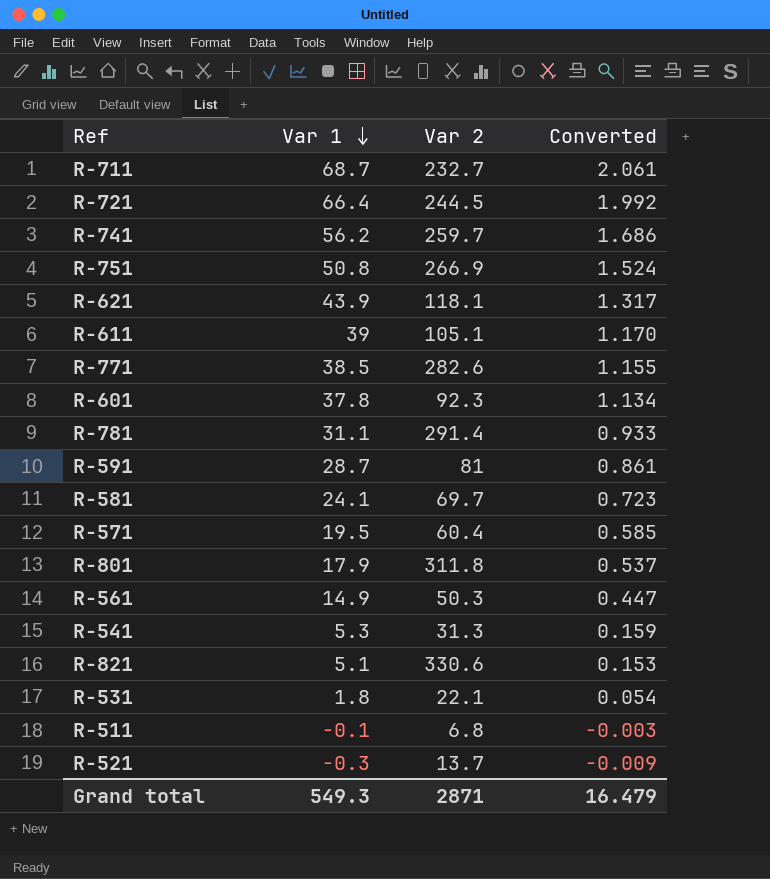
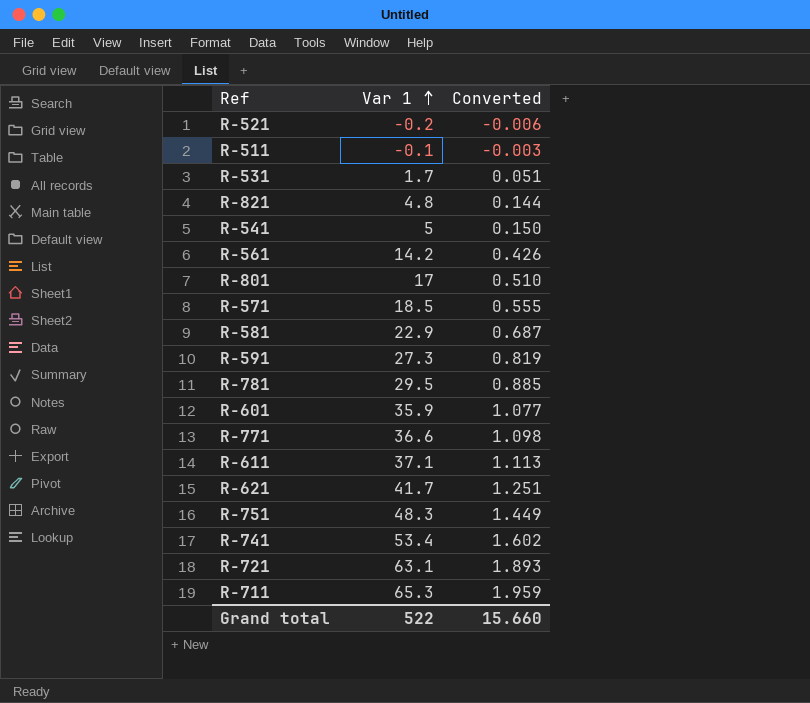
row order: Var 1 descending -> Var 1 ascending
column Var 2 | position: 3 -> none
R-521 | Var 1: -0.3 -> -0.2
R-521 | Converted: -0.009 -> -0.006
R-531 | Var 1: 1.8 -> 1.7
R-531 | Converted: 0.054 -> 0.051
R-821 | Var 1: 5.1 -> 4.8
R-821 | Converted: 0.153 -> 0.144
R-541 | Var 1: 5.3 -> 5
R-541 | Converted: 0.159 -> 0.150
R-561 | Var 1: 14.9 -> 14.2
R-561 | Converted: 0.447 -> 0.426
R-801 | Var 1: 17.9 -> 17
R-801 | Converted: 0.537 -> 0.510
R-571 | Var 1: 19.5 -> 18.5
R-571 | Converted: 0.585 -> 0.555
R-581 | Var 1: 24.1 -> 22.9
R-581 | Converted: 0.723 -> 0.687
R-591 | Var 1: 28.7 -> 27.3
R-591 | Converted: 0.861 -> 0.819
R-781 | Var 1: 31.1 -> 29.5
R-781 | Converted: 0.933 -> 0.885
R-601 | Var 1: 37.8 -> 35.9
R-601 | Converted: 1.134 -> 1.077
R-771 | Var 1: 38.5 -> 36.6
R-771 | Converted: 1.155 -> 1.098
R-611 | Var 1: 39 -> 37.1
R-611 | Converted: 1.170 -> 1.113
R-621 | Var 1: 43.9 -> 41.7
R-621 | Converted: 1.317 -> 1.251
R-751 | Var 1: 50.8 -> 48.3
R-751 | Converted: 1.524 -> 1.449
R-741 | Var 1: 56.2 -> 53.4
R-741 | Converted: 1.686 -> 1.602
R-721 | Var 1: 66.4 -> 63.1
R-721 | Converted: 1.992 -> 1.893
R-711 | Var 1: 68.7 -> 65.3
R-711 | Converted: 2.061 -> 1.959
Grand total | Var 1: 549.3 -> 522
Grand total | Converted: 16.479 -> 15.660

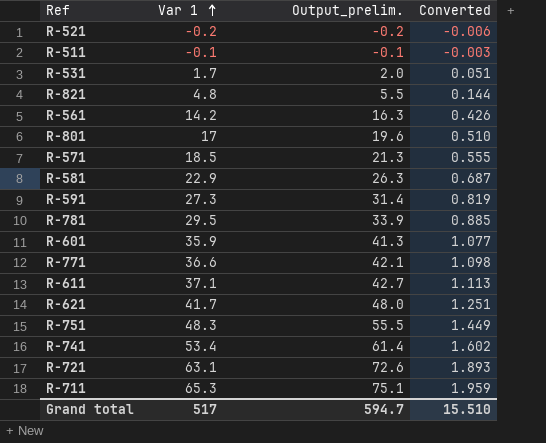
column Output_prelim. | formula: none -> [Var 1] * 1.15
row R-541: 5 | 0.150 -> none
Grand total | Var 1: 522 -> 517
Grand total | Converted: 15.660 -> 15.510

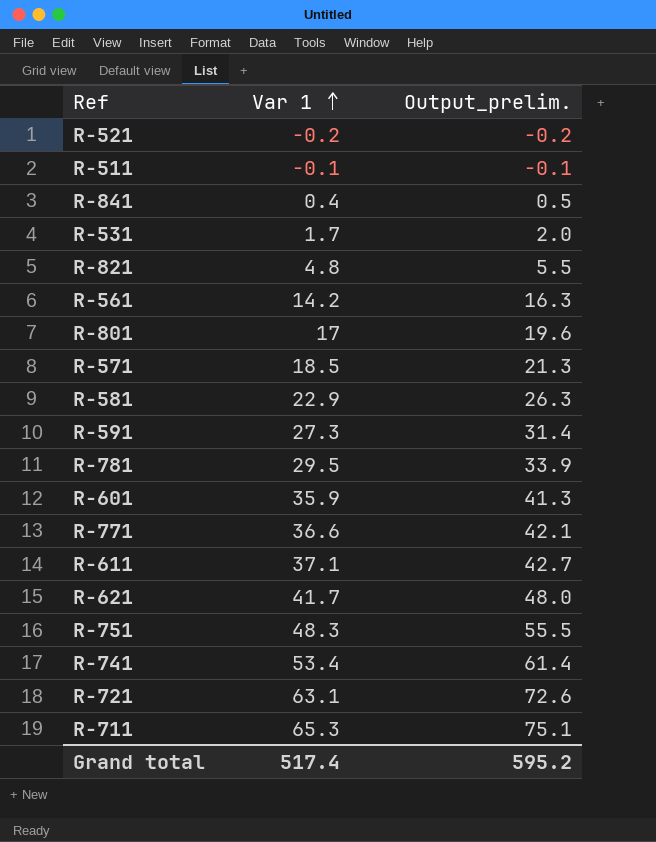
column Converted | formula: [Var 1] * 0.03 -> none
row R-841: none -> 0.4 | 0.5
Grand total | Var 1: 517 -> 517.4
Grand total | Output_prelim.: 594.7 -> 595.2

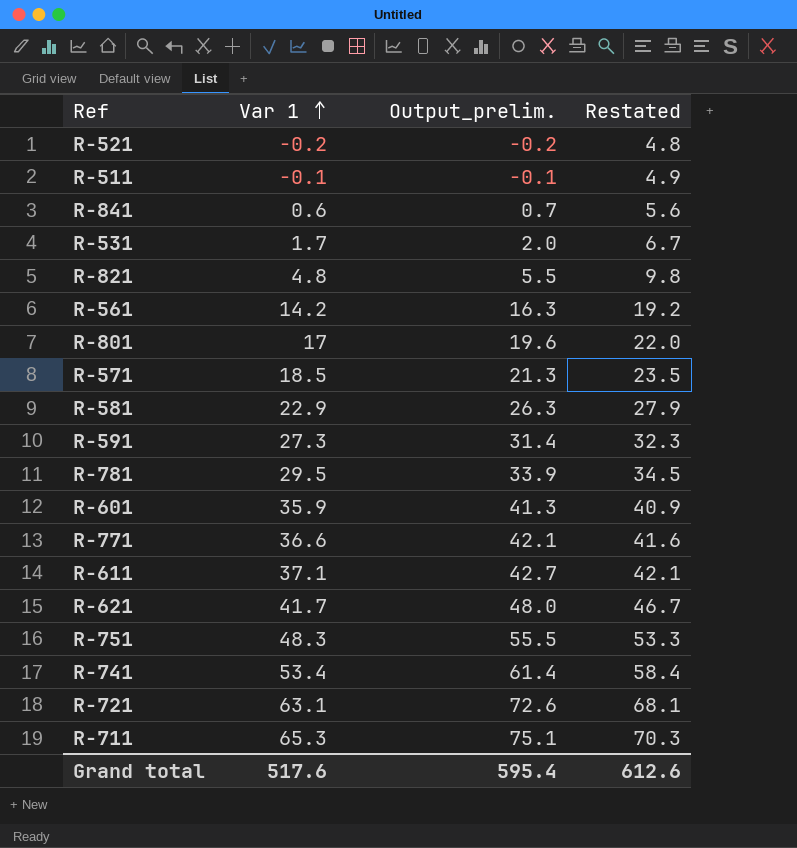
column Restated | formula: none -> [Var 1] + 5
R-841 | Var 1: 0.4 -> 0.6
R-841 | Output_prelim.: 0.5 -> 0.7
Grand total | Var 1: 517.4 -> 517.6
Grand total | Output_prelim.: 595.2 -> 595.4

